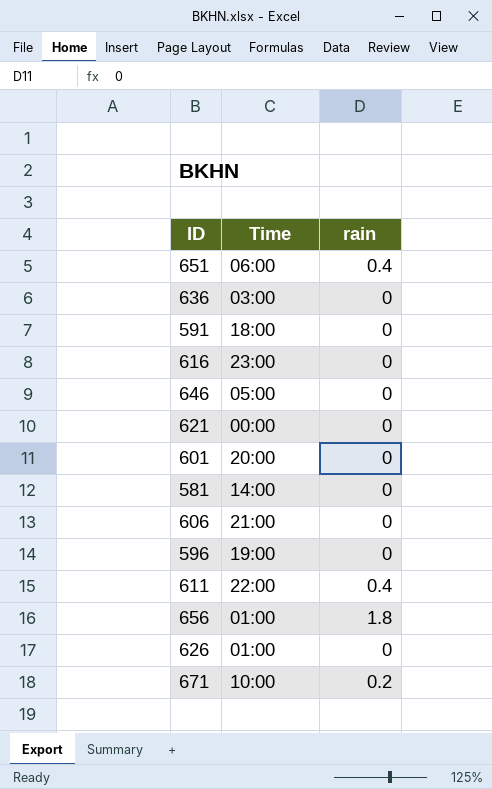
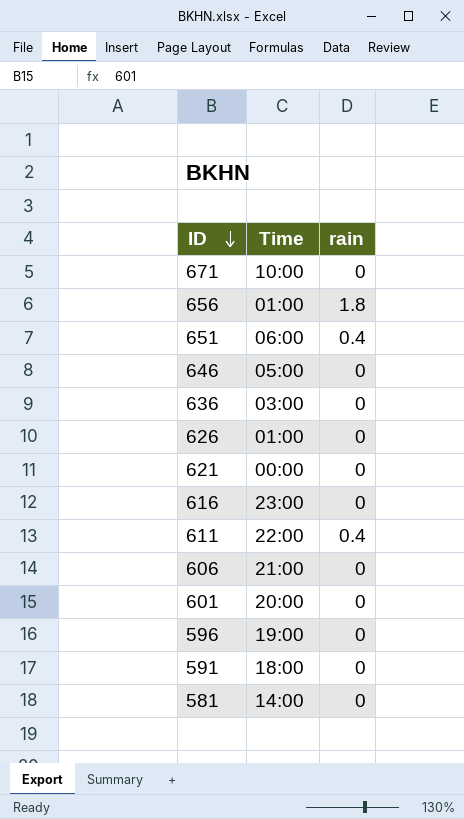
row order: none -> ID descending
671 | rain: 0.2 -> 0

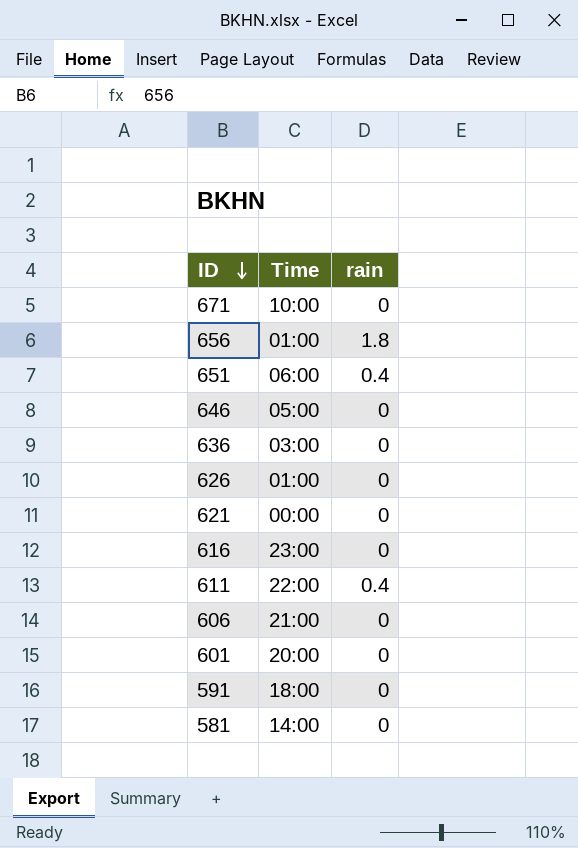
row 596: 19:00 | 0 -> none

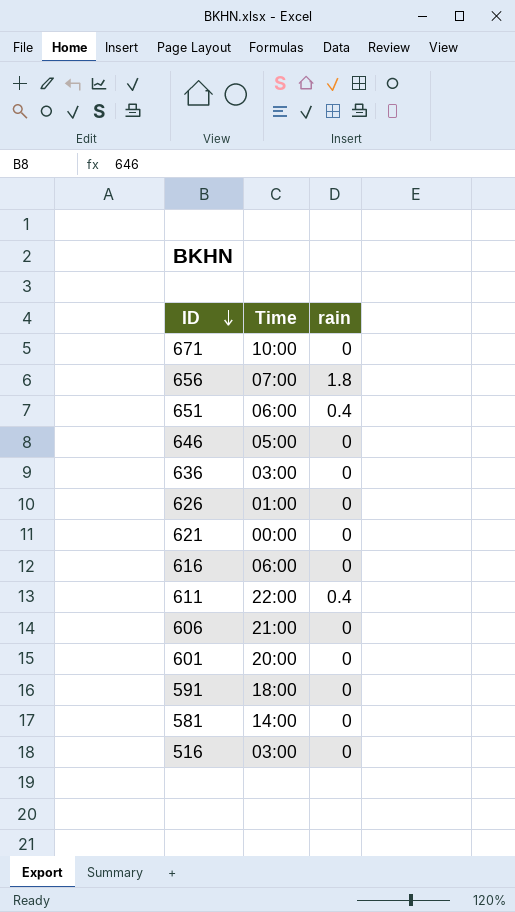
656 | Time: 01:00 -> 07:00
616 | Time: 23:00 -> 06:00
row 516: none -> 03:00 | 0

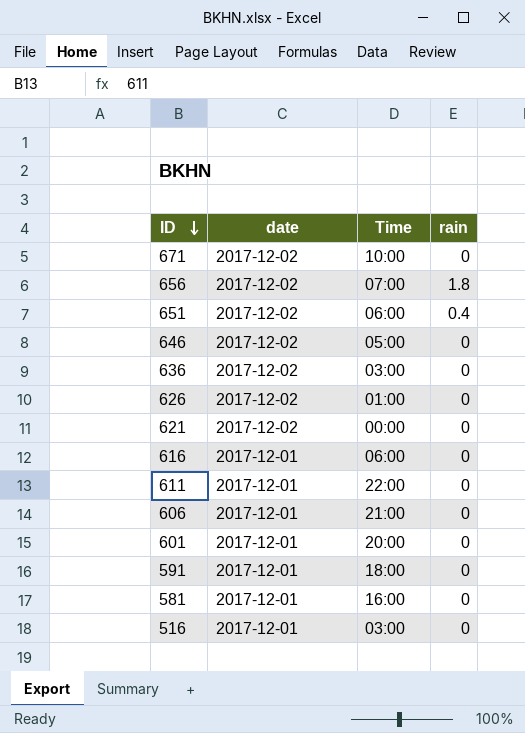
column date | position: none -> 2
611 | rain: 0.4 -> 0
581 | Time: 14:00 -> 16:00

